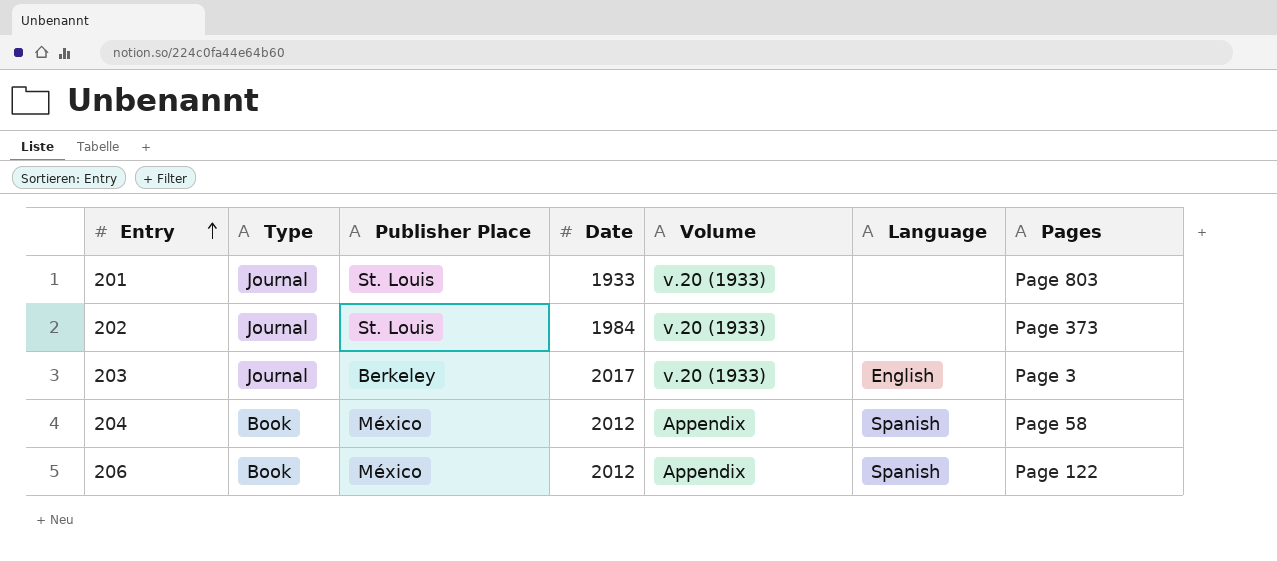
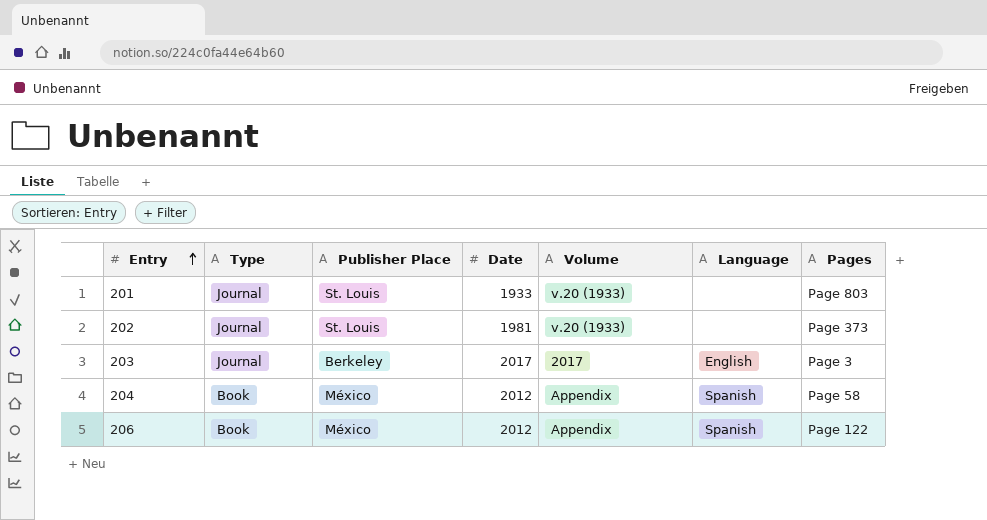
202 | Date: 1984 -> 1981
203 | Volume: v.20 (1933) -> 2017

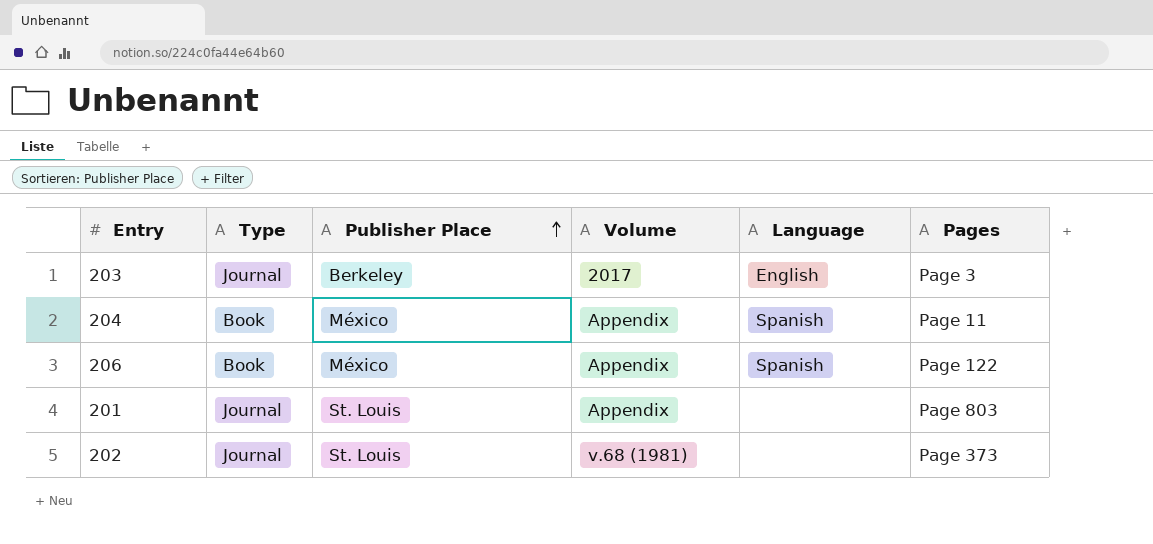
row order: Entry ascending -> Publisher Place ascending
column Date | position: 4 -> none
204 | Pages: Page 58 -> Page 11
201 | Volume: v.20 (1933) -> Appendix
202 | Volume: v.20 (1933) -> v.68 (1981)

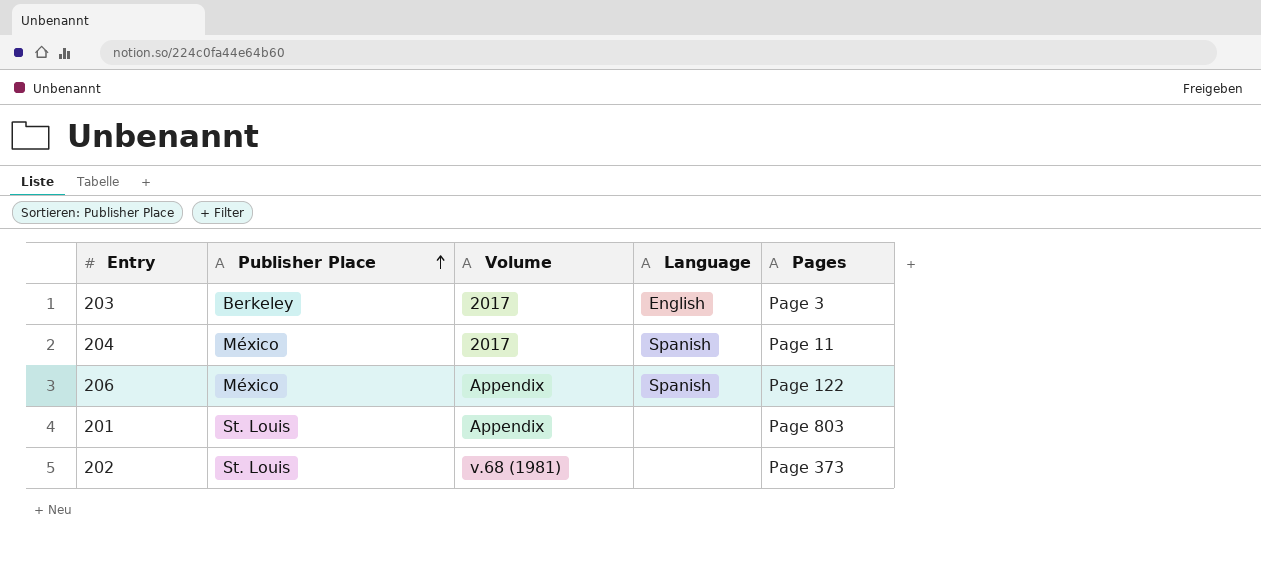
column Type | position: 2 -> none
204 | Volume: Appendix -> 2017

